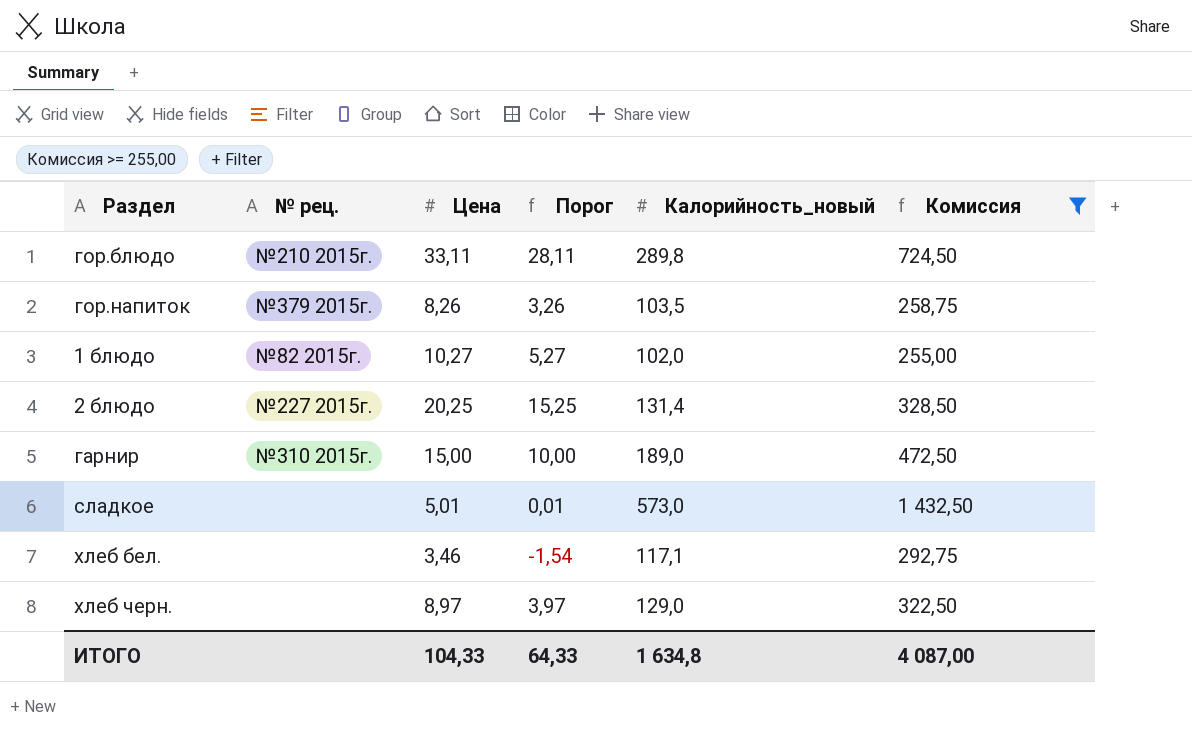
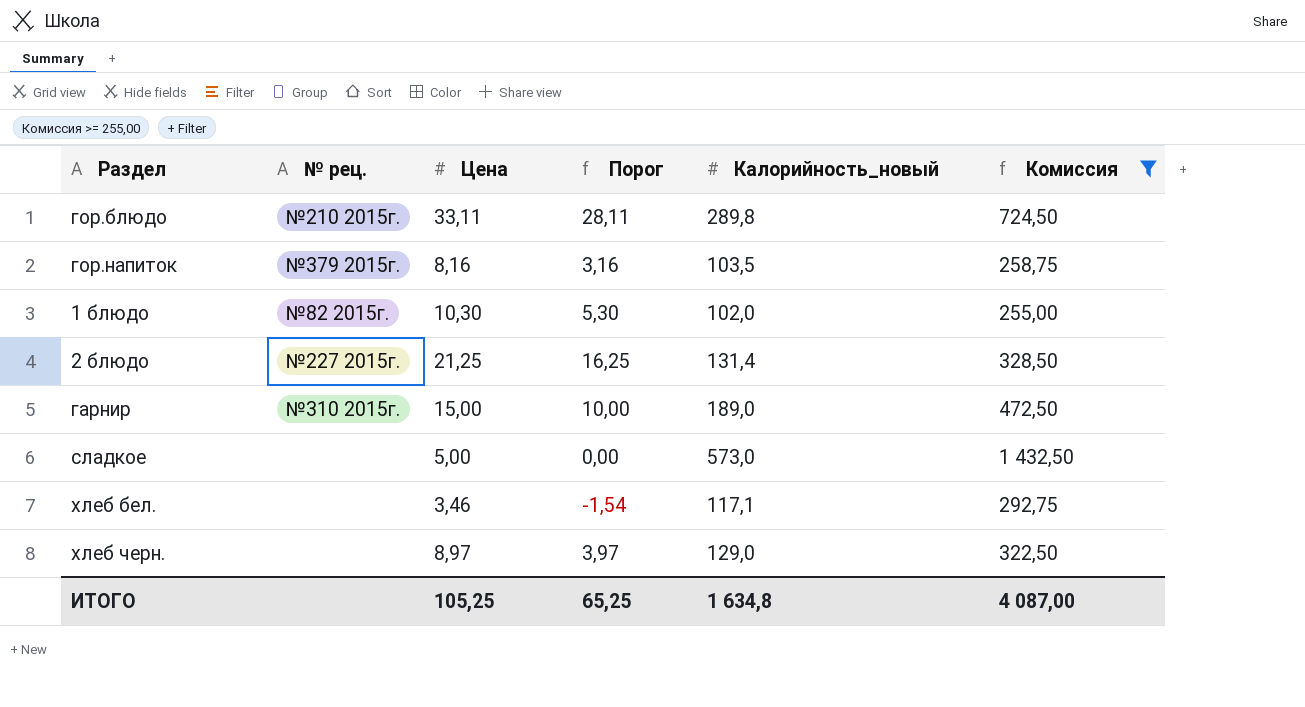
гор.напиток | Цена: 8,26 -> 8,16
гор.напиток | Порог: 3,26 -> 3,16
1 блюдо | Цена: 10,27 -> 10,30
1 блюдо | Порог: 5,27 -> 5,30
2 блюдо | Цена: 20,25 -> 21,25
2 блюдо | Порог: 15,25 -> 16,25
сладкое | Цена: 5,01 -> 5,00
сладкое | Порог: 0,01 -> 0,00
ИТОГО | Цена: 104,33 -> 105,25
ИТОГО | Порог: 64,33 -> 65,25

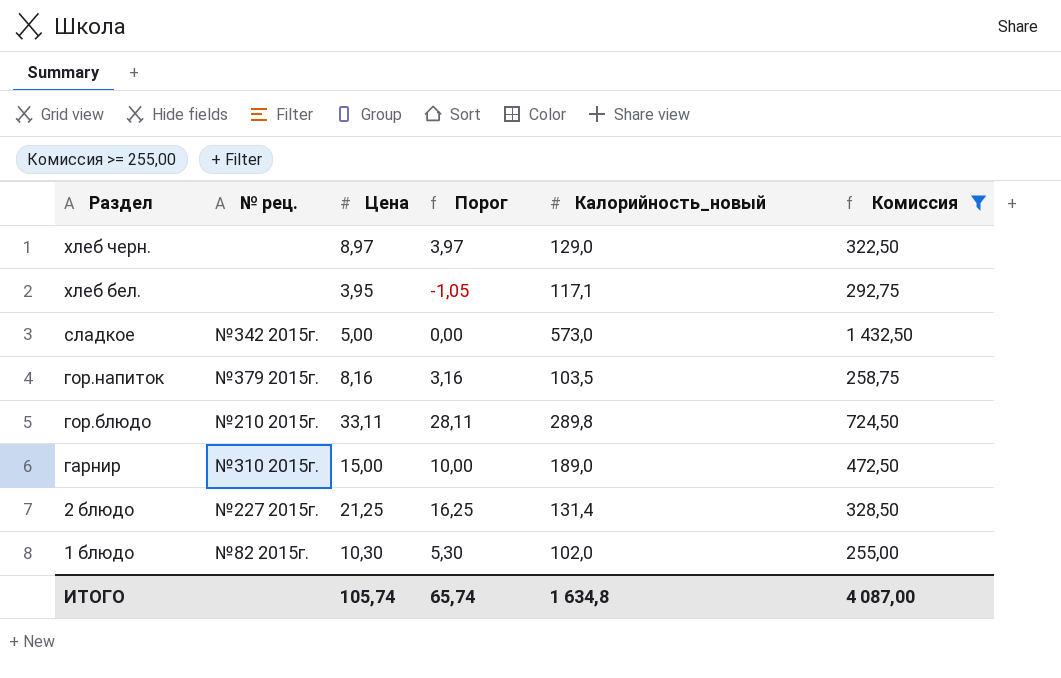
row order: none -> Раздел descending
хлеб бел. | Цена: 3,46 -> 3,95
хлеб бел. | Порог: -1,54 -> -1,05
сладкое | № рец.: none -> №342 2015г.
ИТОГО | Цена: 105,25 -> 105,74
ИТОГО | Порог: 65,25 -> 65,74

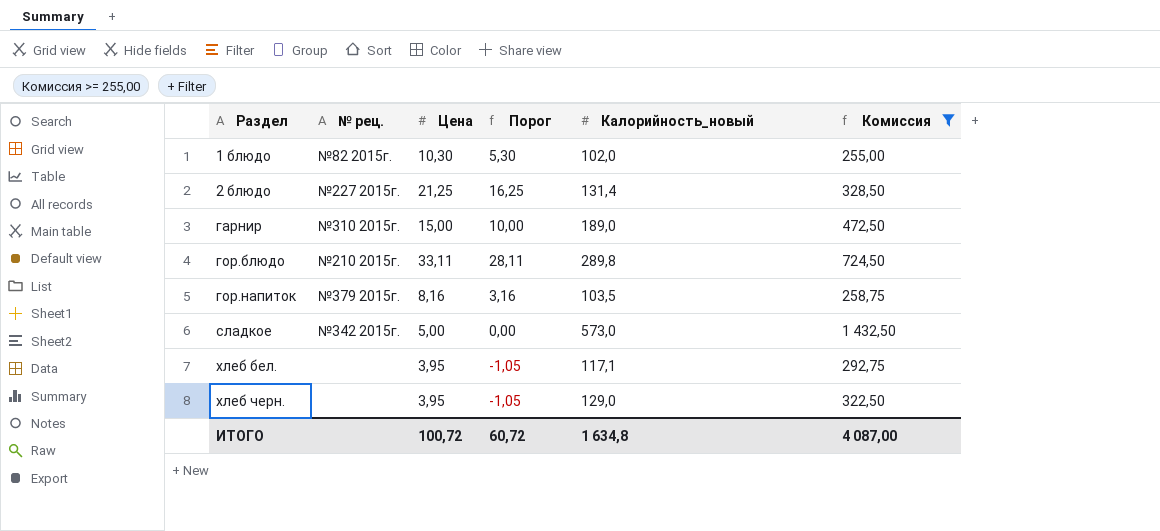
row order: Раздел descending -> Раздел ascending
хлеб черн. | Цена: 8,97 -> 3,95
хлеб черн. | Порог: 3,97 -> -1,05
ИТОГО | Цена: 105,74 -> 100,72
ИТОГО | Порог: 65,74 -> 60,72

